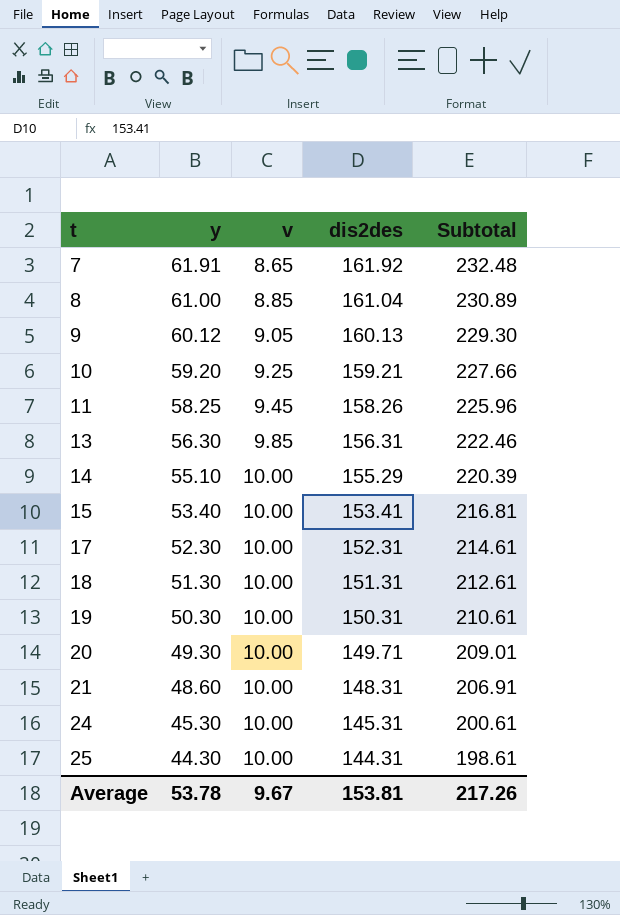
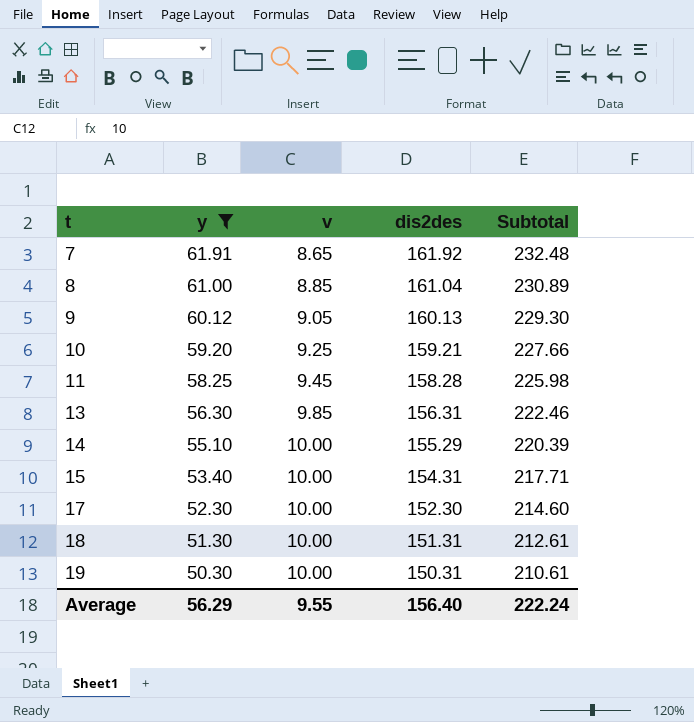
filter: none -> y >= 50.30
11 | dis2des: 158.26 -> 158.28
11 | Subtotal: 225.96 -> 225.98
15 | dis2des: 153.41 -> 154.31
15 | Subtotal: 216.81 -> 217.71
17 | dis2des: 152.31 -> 152.30
17 | Subtotal: 214.61 -> 214.60
Average | y: 53.78 -> 56.29
Average | v: 9.67 -> 9.55
Average | dis2des: 153.81 -> 156.40
Average | Subtotal: 217.26 -> 222.24

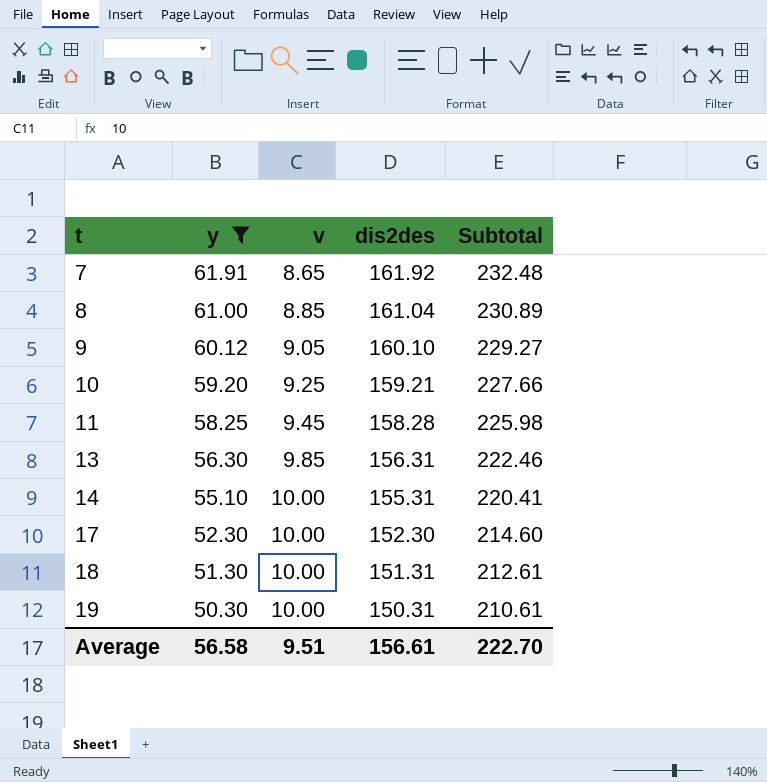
row 15: 53.40 | 10.00 | 154.31 | 217.71 -> none
9 | dis2des: 160.13 -> 160.10
9 | Subtotal: 229.30 -> 229.27
14 | dis2des: 155.29 -> 155.31
14 | Subtotal: 220.39 -> 220.41
Average | y: 56.29 -> 56.58
Average | v: 9.55 -> 9.51
Average | dis2des: 156.40 -> 156.61
Average | Subtotal: 222.24 -> 222.70

